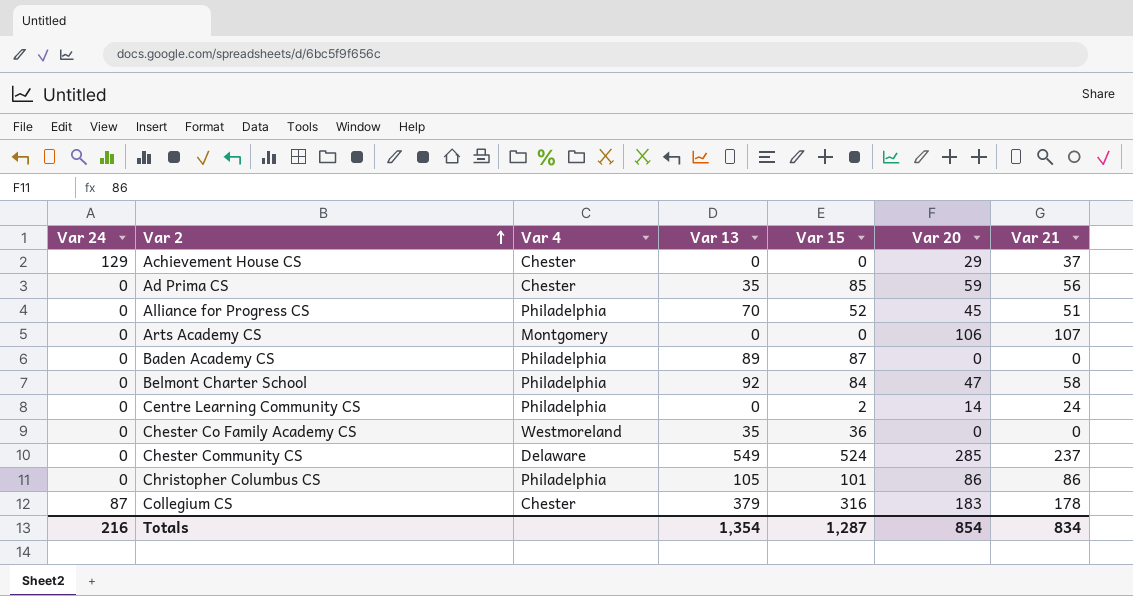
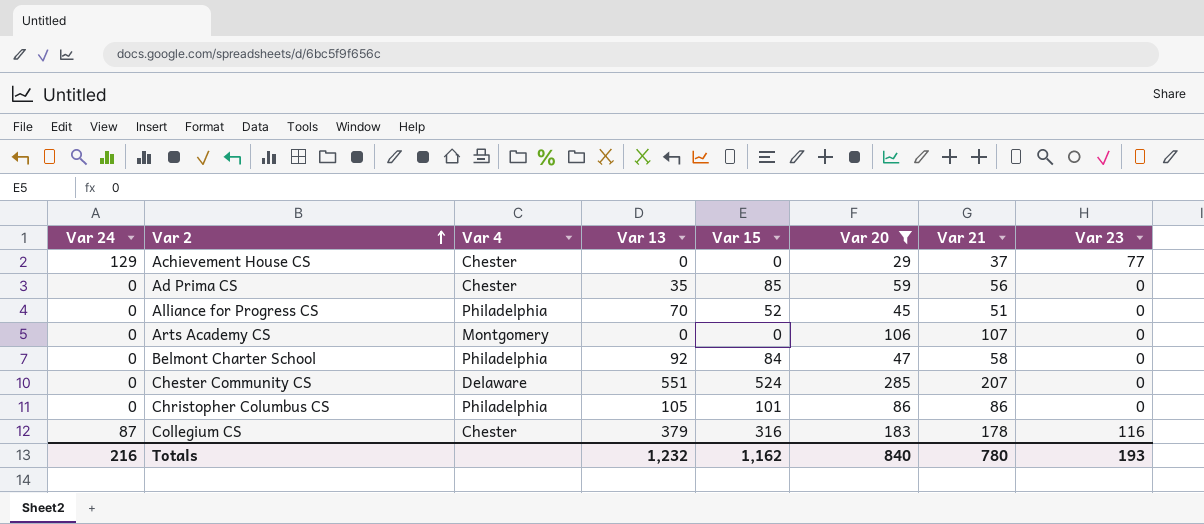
filter: none -> Var 20 >= 29
column Var 23 | position: none -> 8
Chester Community CS | Var 13: 549 -> 551
Chester Community CS | Var 21: 237 -> 207
Totals | Var 13: 1,354 -> 1,232
Totals | Var 15: 1,287 -> 1,162
Totals | Var 20: 854 -> 840
Totals | Var 21: 834 -> 780

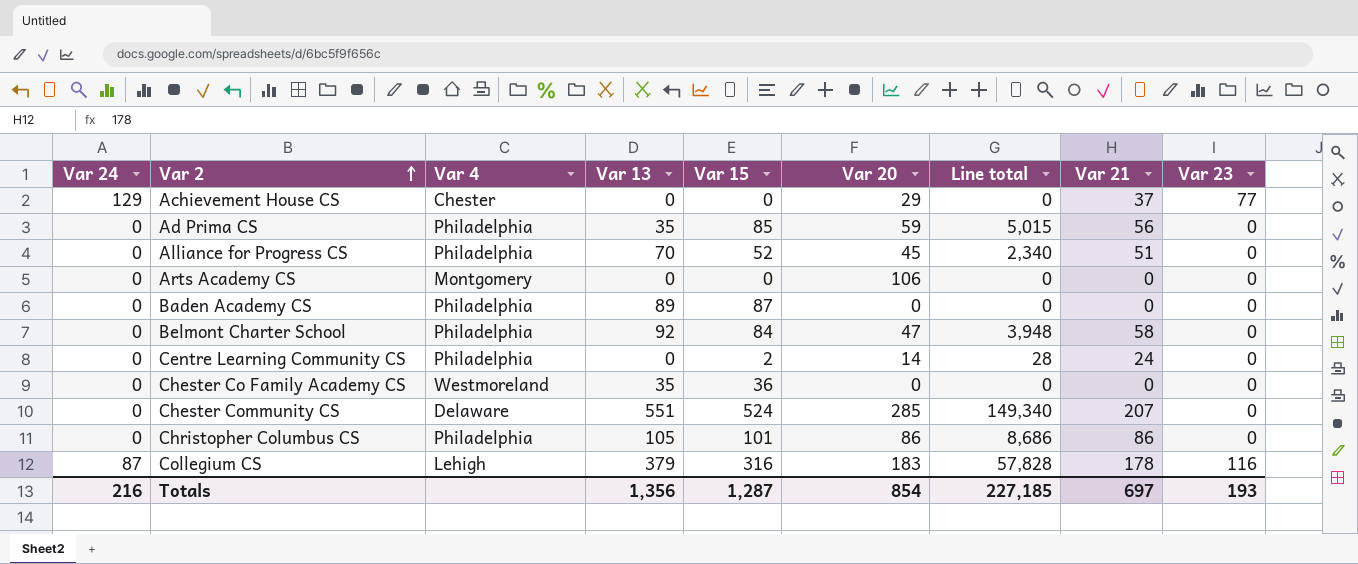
filter: Var 20 >= 29 -> none
column Line total | formula: none -> [Var 15] * [Var 20]
Ad Prima CS | Var 4: Chester -> Philadelphia
Arts Academy CS | Var 21: 107 -> 0
Collegium CS | Var 4: Chester -> Lehigh
Totals | Var 13: 1,232 -> 1,356
Totals | Var 15: 1,162 -> 1,287
Totals | Var 20: 840 -> 854
Totals | Var 21: 780 -> 697

